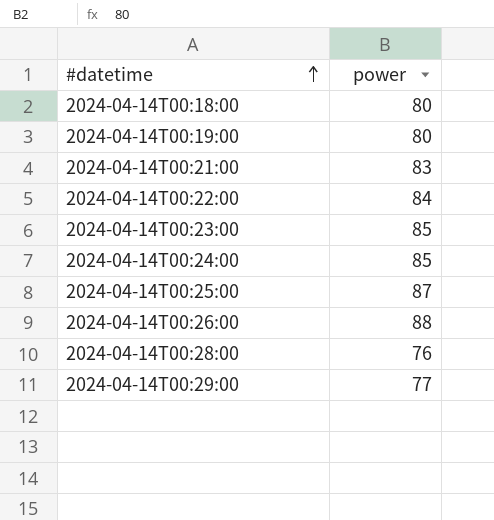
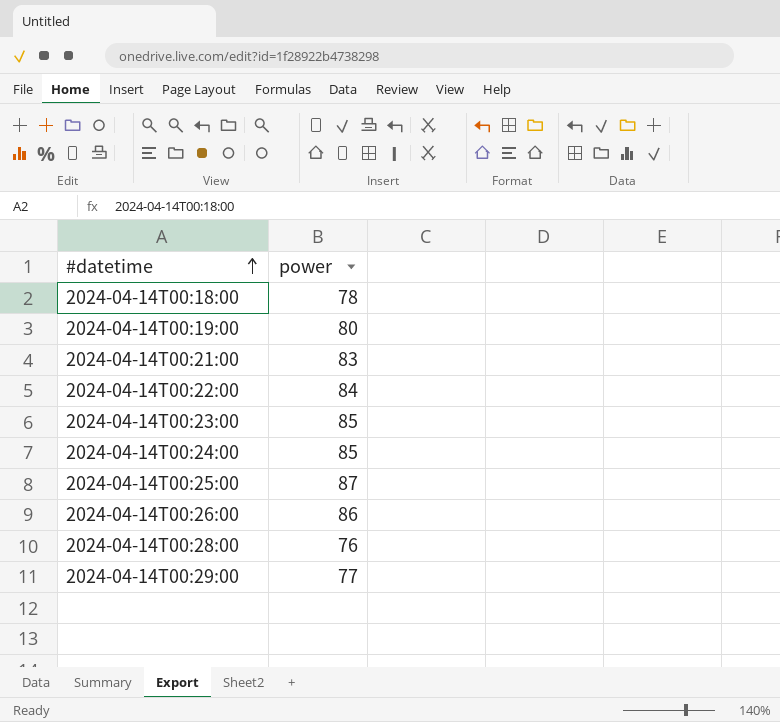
2024-04-14T00:18:00 | power: 80 -> 78
2024-04-14T00:26:00 | power: 88 -> 86

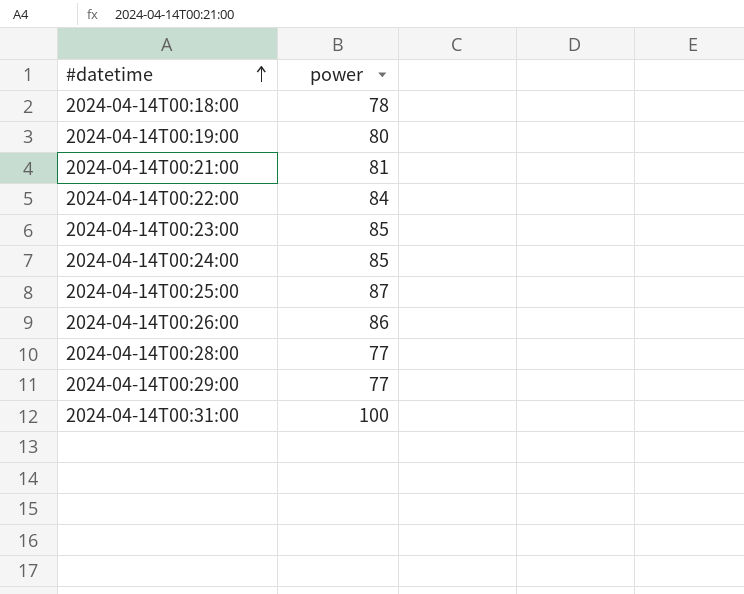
2024-04-14T00:21:00 | power: 83 -> 81
2024-04-14T00:28:00 | power: 76 -> 77
row 2024-04-14T00:31:00: none -> 100

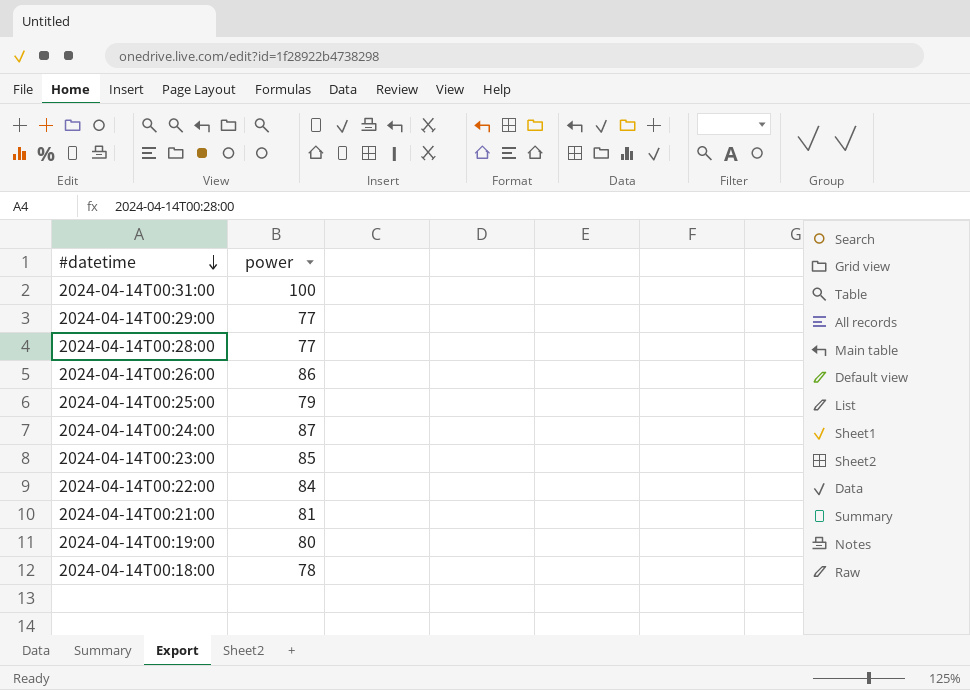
row order: #datetime ascending -> #datetime descending
2024-04-14T00:25:00 | power: 87 -> 79
2024-04-14T00:24:00 | power: 85 -> 87

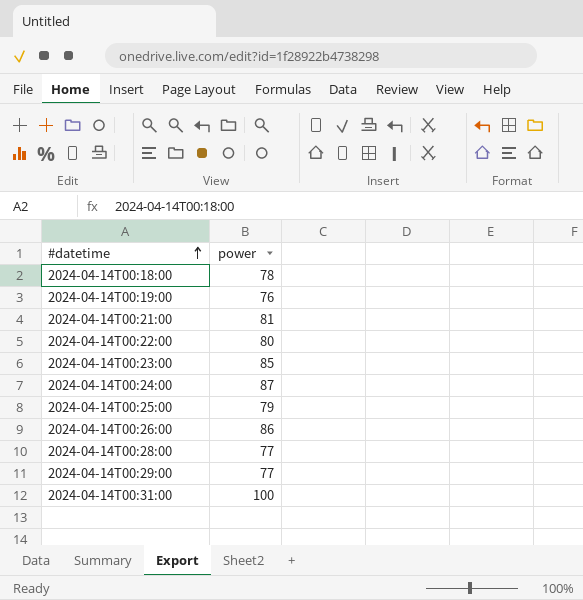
row order: #datetime descending -> #datetime ascending
2024-04-14T00:19:00 | power: 80 -> 76
2024-04-14T00:22:00 | power: 84 -> 80

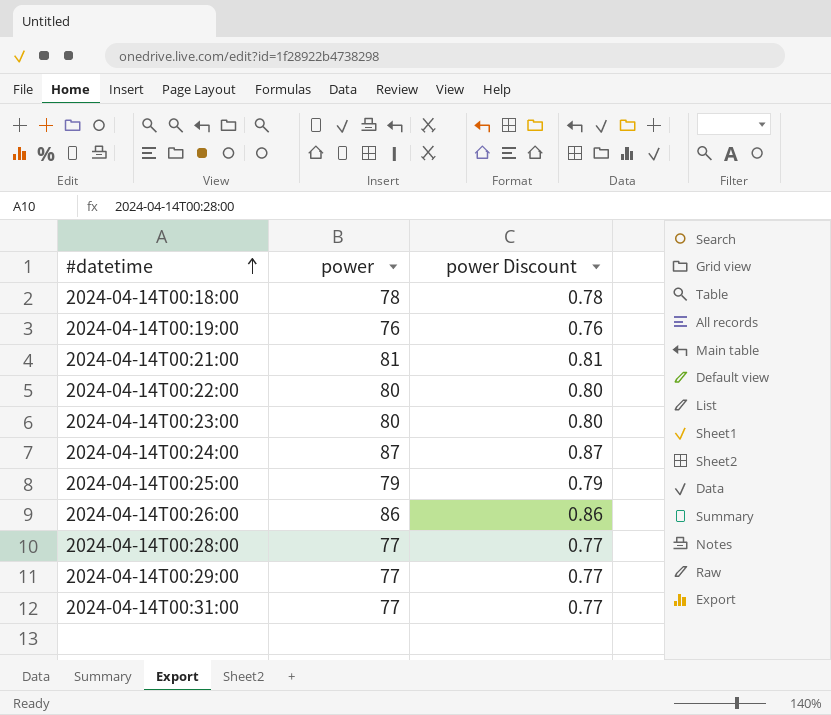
column power Discount | formula: none -> [power] * 0.01
2024-04-14T00:23:00 | power: 85 -> 80
2024-04-14T00:31:00 | power: 100 -> 77

